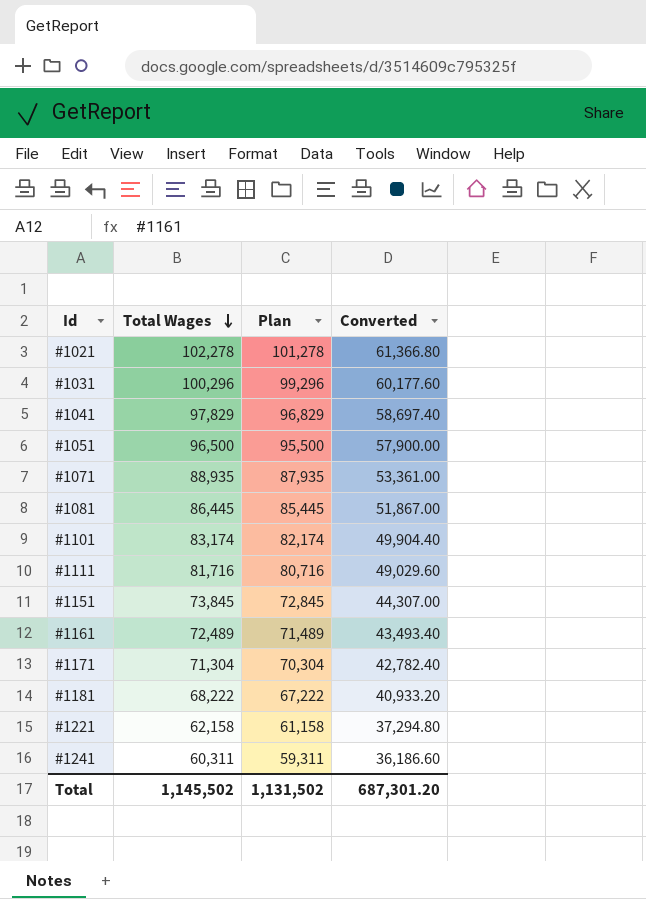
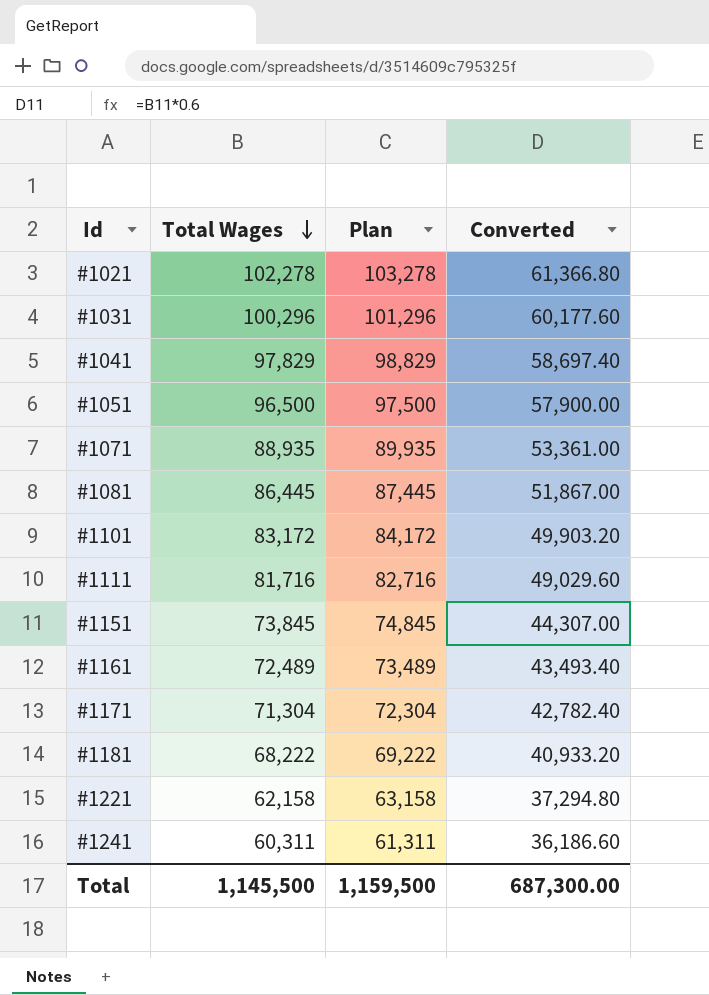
column Plan | formula: [Total Wages] - 1000 -> [Total Wages] + 1000
#1101 | Total Wages: 83,174 -> 83,172
#1101 | Converted: 49,904.40 -> 49,903.20
Total | Total Wages: 1,145,502 -> 1,145,500
Total | Plan: 1,131,502 -> 1,159,500
Total | Converted: 687,301.20 -> 687,300.00

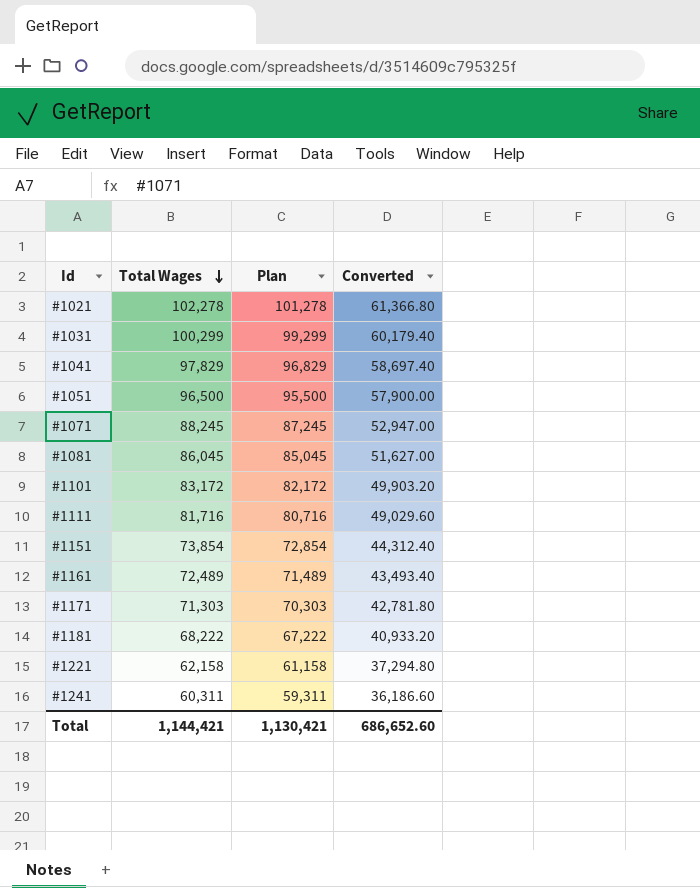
column Plan | formula: [Total Wages] + 1000 -> [Total Wages] - 1000
#1031 | Total Wages: 100,296 -> 100,299
#1031 | Converted: 60,177.60 -> 60,179.40
#1071 | Total Wages: 88,935 -> 88,245
#1071 | Converted: 53,361.00 -> 52,947.00
#1081 | Total Wages: 86,445 -> 86,045
#1081 | Converted: 51,867.00 -> 51,627.00
#1151 | Total Wages: 73,845 -> 73,854
#1151 | Converted: 44,307.00 -> 44,312.40
#1171 | Total Wages: 71,304 -> 71,303
#1171 | Converted: 42,782.40 -> 42,781.80
Total | Total Wages: 1,145,500 -> 1,144,421
Total | Plan: 1,159,500 -> 1,130,421
Total | Converted: 687,300.00 -> 686,652.60

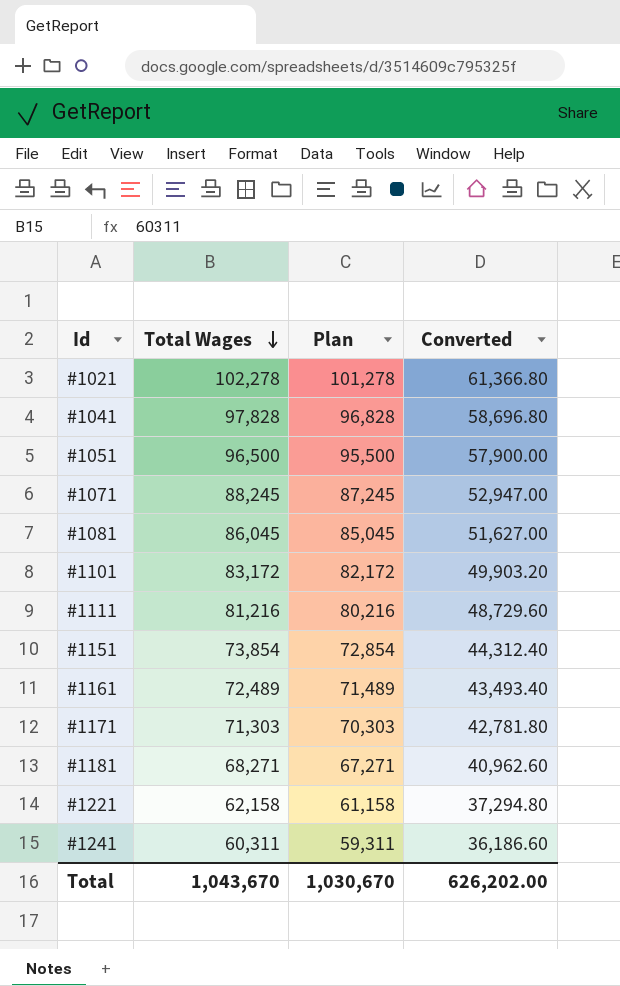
row #1031: 100,299 | 99,299 | 60,179.40 -> none
#1041 | Total Wages: 97,829 -> 97,828
#1041 | Plan: 96,829 -> 96,828
#1041 | Converted: 58,697.40 -> 58,696.80
#1111 | Total Wages: 81,716 -> 81,216
#1111 | Plan: 80,716 -> 80,216
#1111 | Converted: 49,029.60 -> 48,729.60
#1181 | Total Wages: 68,222 -> 68,271
#1181 | Plan: 67,222 -> 67,271
#1181 | Converted: 40,933.20 -> 40,962.60
Total | Total Wages: 1,144,421 -> 1,043,670
Total | Plan: 1,130,421 -> 1,030,670
Total | Converted: 686,652.60 -> 626,202.00

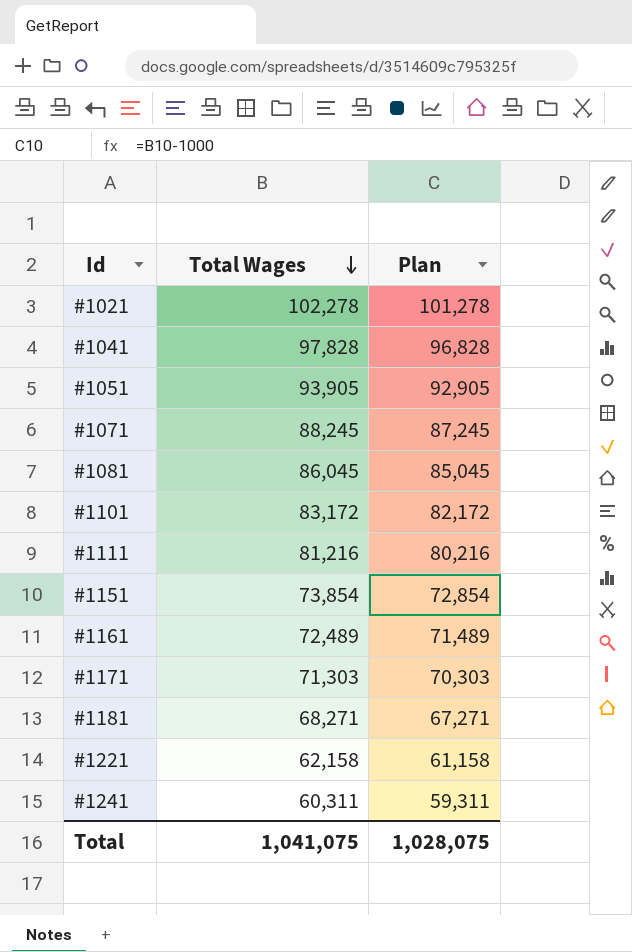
column Converted | formula: [Total Wages] * 0.6 -> none
#1051 | Total Wages: 96,500 -> 93,905
#1051 | Plan: 95,500 -> 92,905
Total | Total Wages: 1,043,670 -> 1,041,075
Total | Plan: 1,030,670 -> 1,028,075

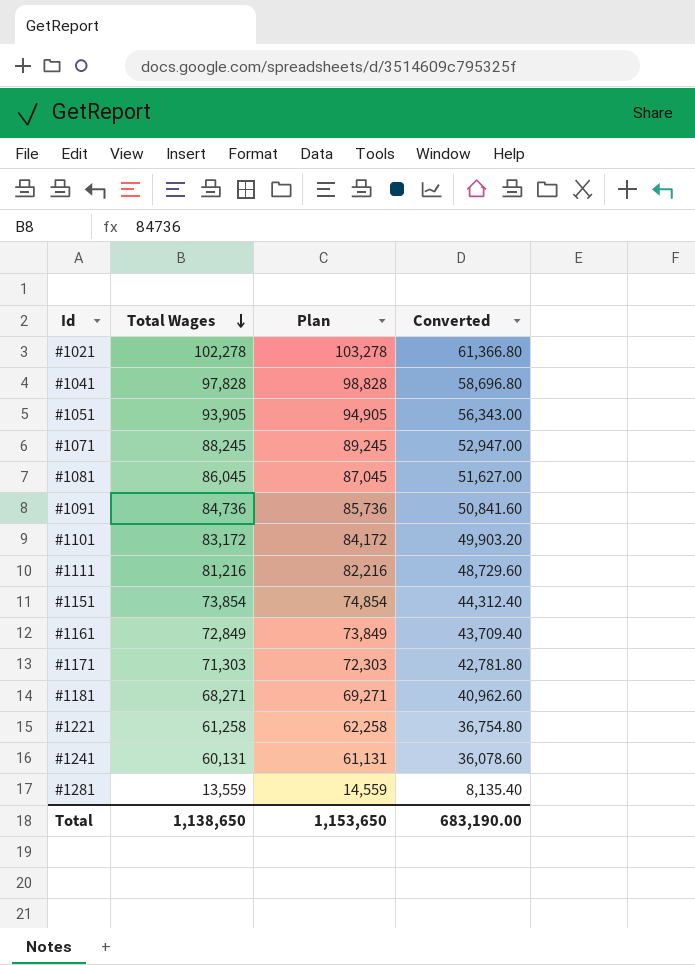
column Plan | formula: [Total Wages] - 1000 -> [Total Wages] + 1000
column Converted | formula: none -> [Total Wages] * 0.6
row #1091: none -> 84,736 | 85,736 | 50,841.60
#1161 | Total Wages: 72,489 -> 72,849
#1221 | Total Wages: 62,158 -> 61,258
#1241 | Total Wages: 60,311 -> 60,131
row #1281: none -> 13,559 | 14,559 | 8,135.40
Total | Total Wages: 1,041,075 -> 1,138,650
Total | Plan: 1,028,075 -> 1,153,650

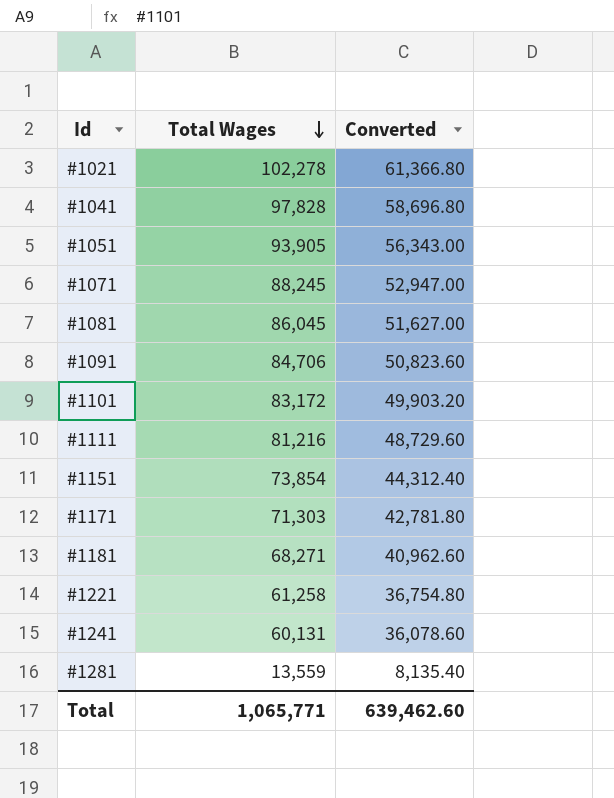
column Plan | formula: [Total Wages] + 1000 -> none
row #1161: 72,849 | 73,849 | 43,709.40 -> none
#1091 | Total Wages: 84,736 -> 84,706
#1091 | Converted: 50,841.60 -> 50,823.60
Total | Total Wages: 1,138,650 -> 1,065,771
Total | Converted: 683,190.00 -> 639,462.60

